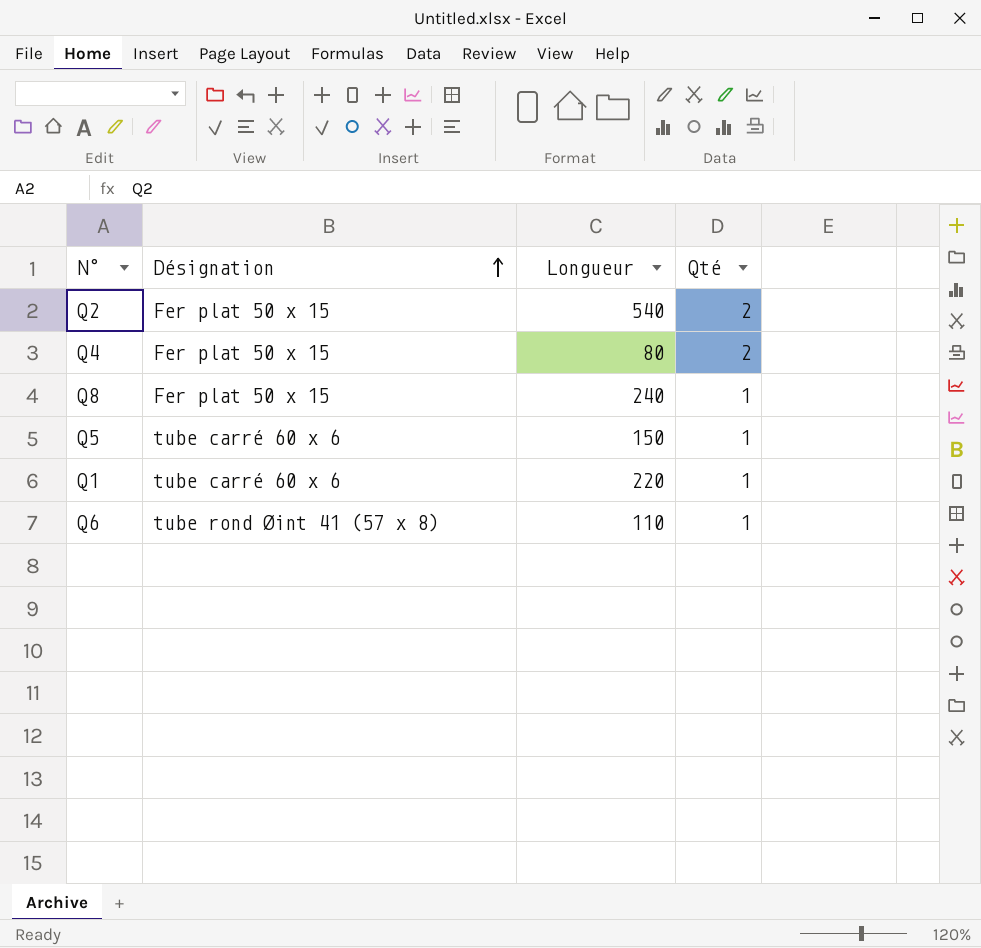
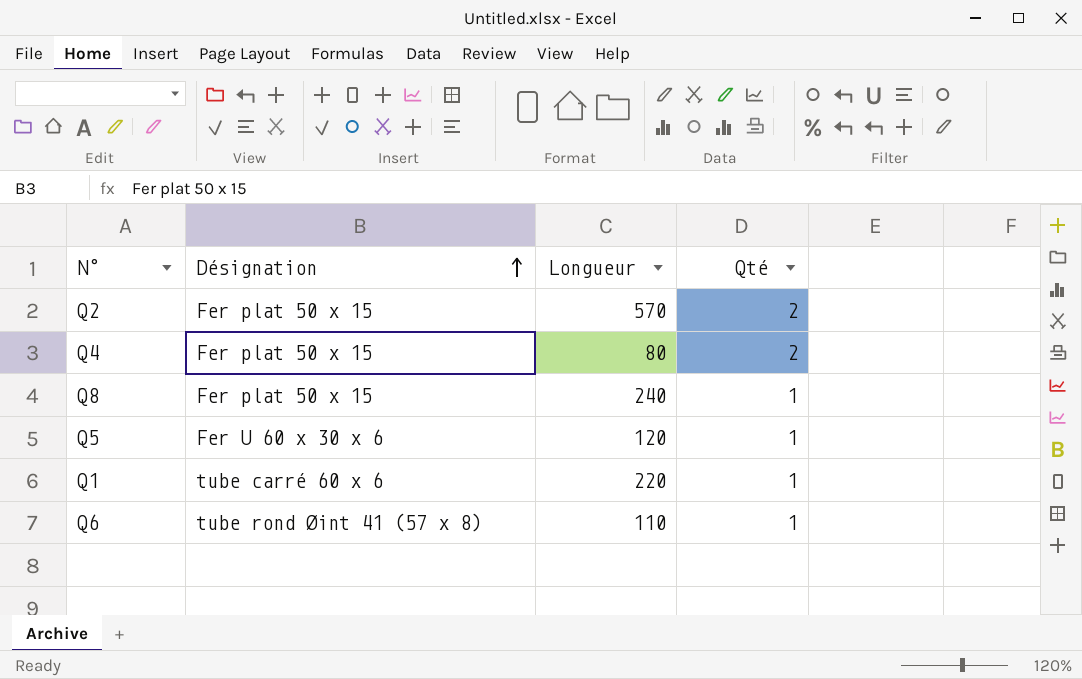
Q2 | Longueur: 540 -> 570
Q5 | Désignation: tube carré 60 x 6 -> Fer U 60 x 30 x 6
Q5 | Longueur: 150 -> 120

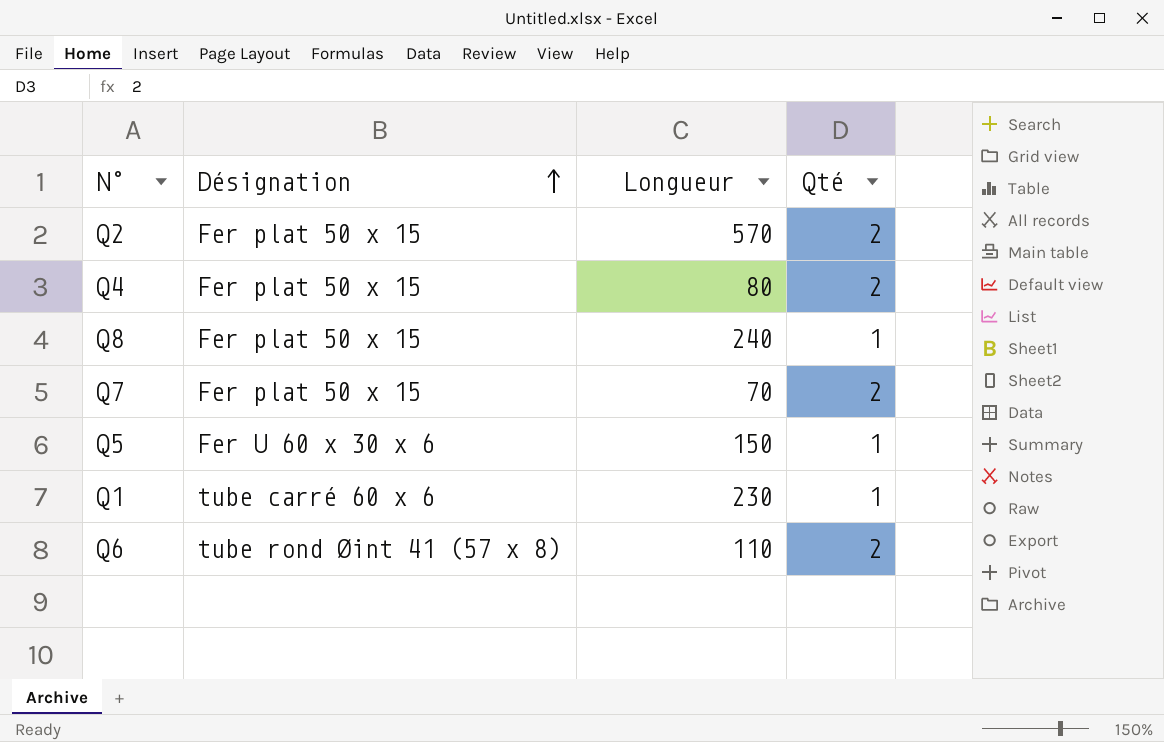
row Q7: none -> Fer plat 50 x 15 | 70 | 2
Q5 | Longueur: 120 -> 150
Q1 | Longueur: 220 -> 230
Q6 | Qté: 1 -> 2

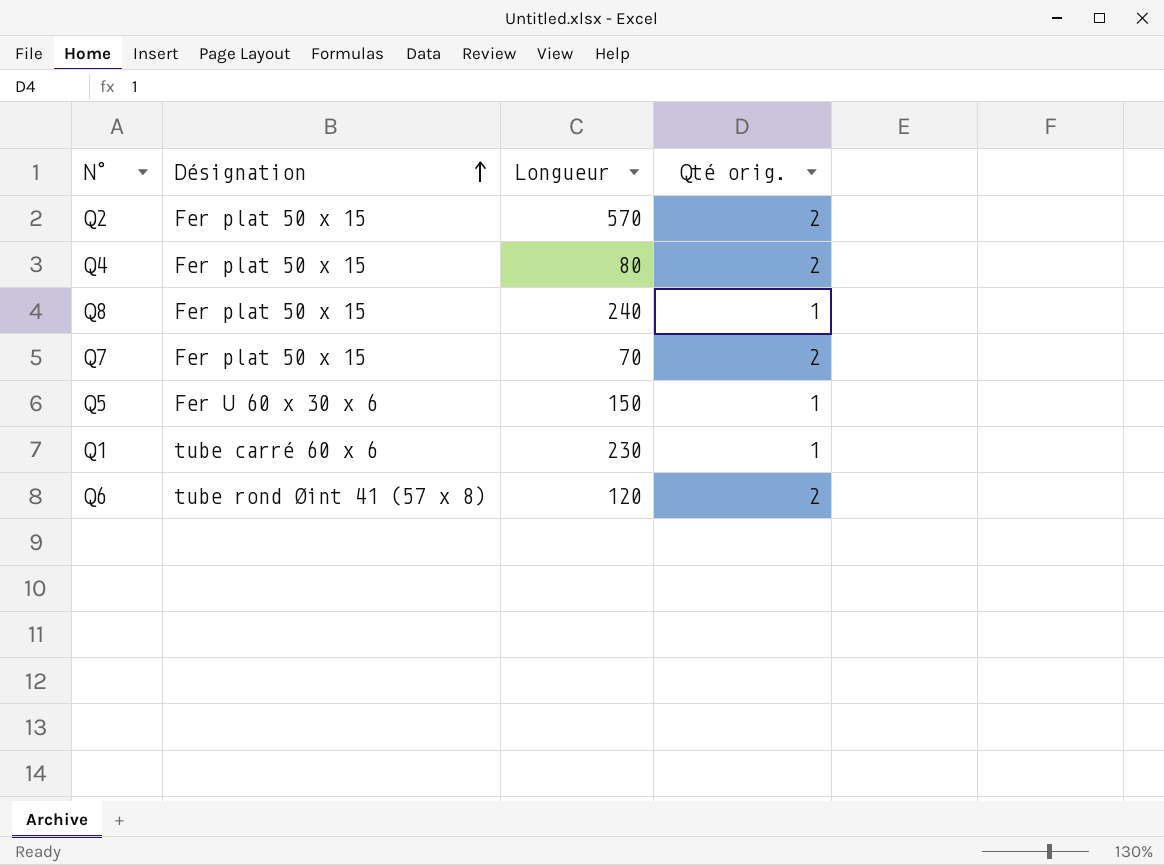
column name: Qté -> Qté orig.
Q6 | Longueur: 110 -> 120

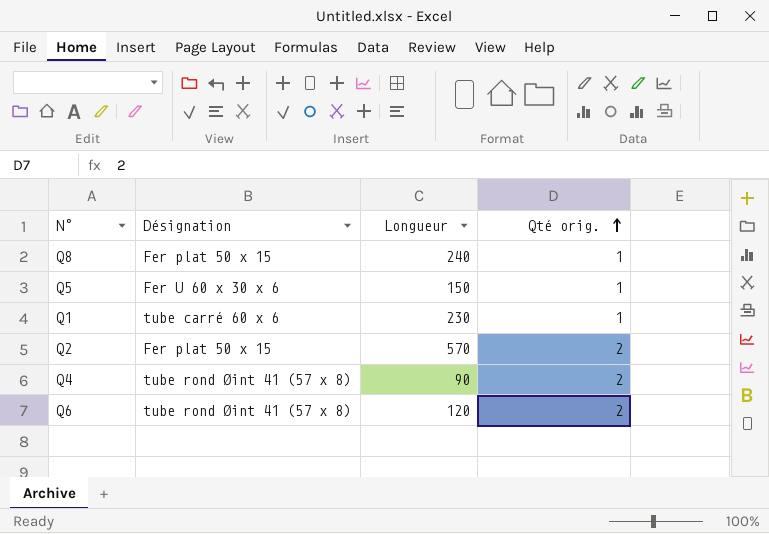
row order: Désignation ascending -> Qté orig. ascending
row Q7: Fer plat 50 x 15 | 70 | 2 -> none
Q4 | Désignation: Fer plat 50 x 15 -> tube rond Øint 41 (57 x 8)
Q4 | Longueur: 80 -> 90

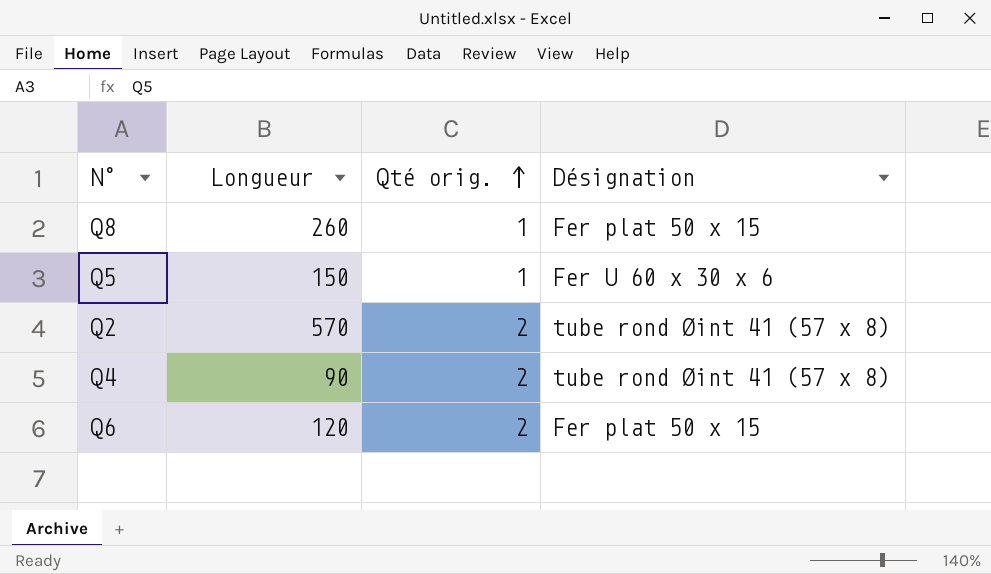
column Désignation | position: 2 -> 4
row Q1: tube carré 60 x 6 | 230 | 1 -> none
Q8 | Longueur: 240 -> 260
Q2 | Désignation: Fer plat 50 x 15 -> tube rond Øint 41 (57 x 8)
Q6 | Désignation: tube rond Øint 41 (57 x 8) -> Fer plat 50 x 15

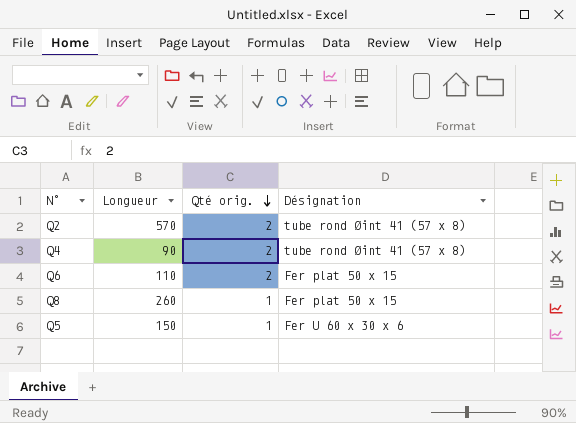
row order: Qté orig. ascending -> Qté orig. descending
Q6 | Longueur: 120 -> 110

